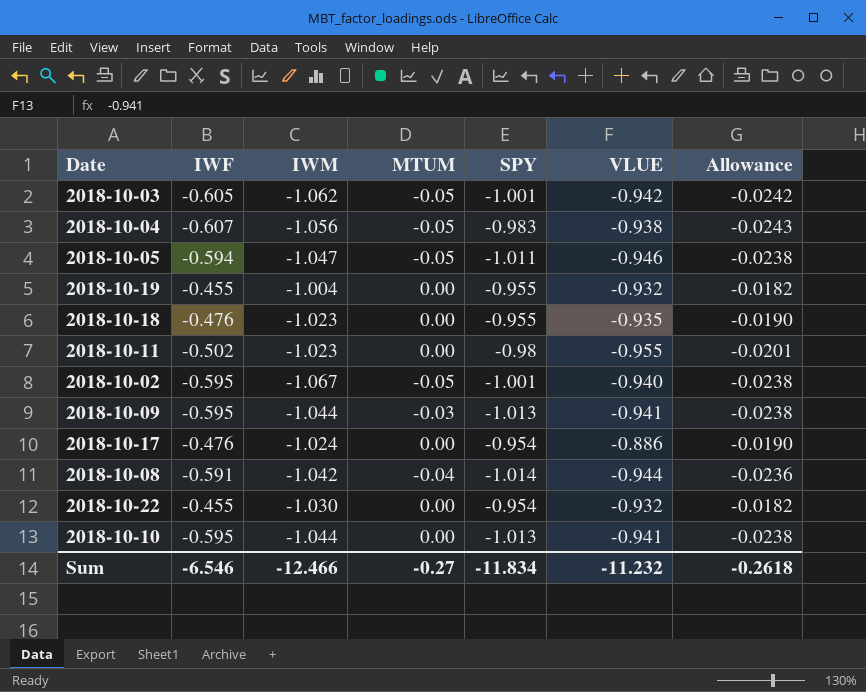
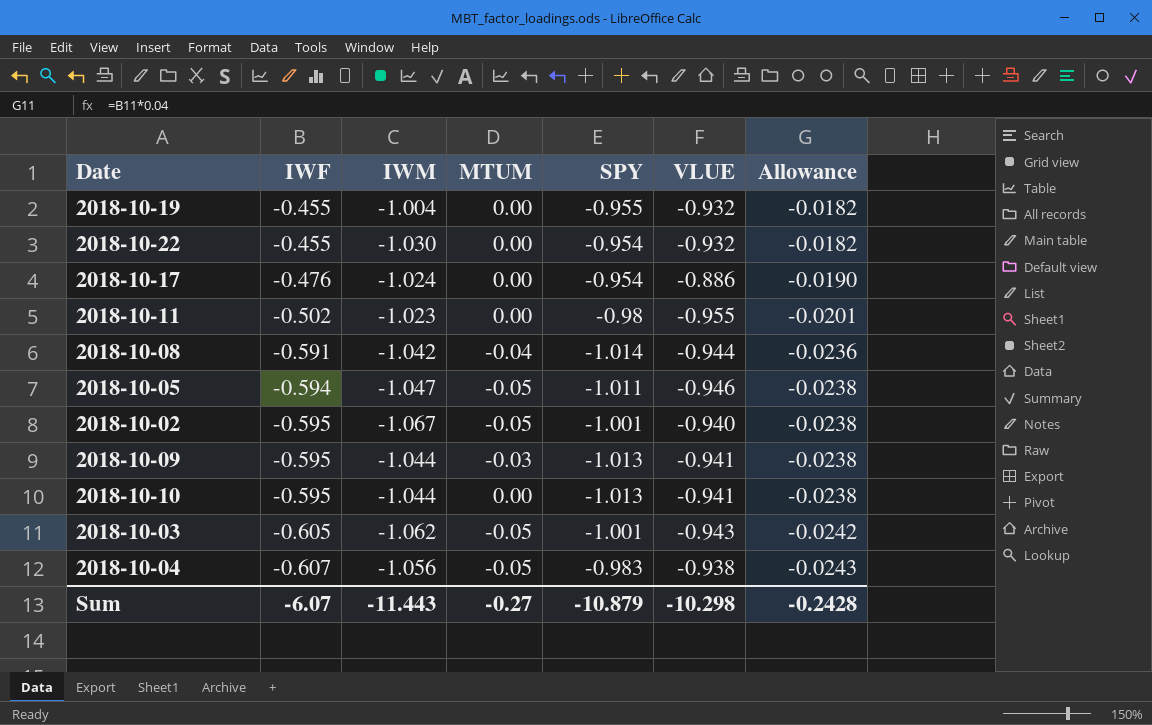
row order: none -> IWF descending
row 2018-10-18: -0.476 | -1.023 | 0.00 | -0.955 | -0.935 | -0.0190 -> none
2018-10-03 | VLUE: -0.942 -> -0.943
Sum | IWF: -6.546 -> -6.07
Sum | IWM: -12.466 -> -11.443
Sum | SPY: -11.834 -> -10.879
Sum | VLUE: -11.232 -> -10.298
Sum | Allowance: -0.2618 -> -0.2428

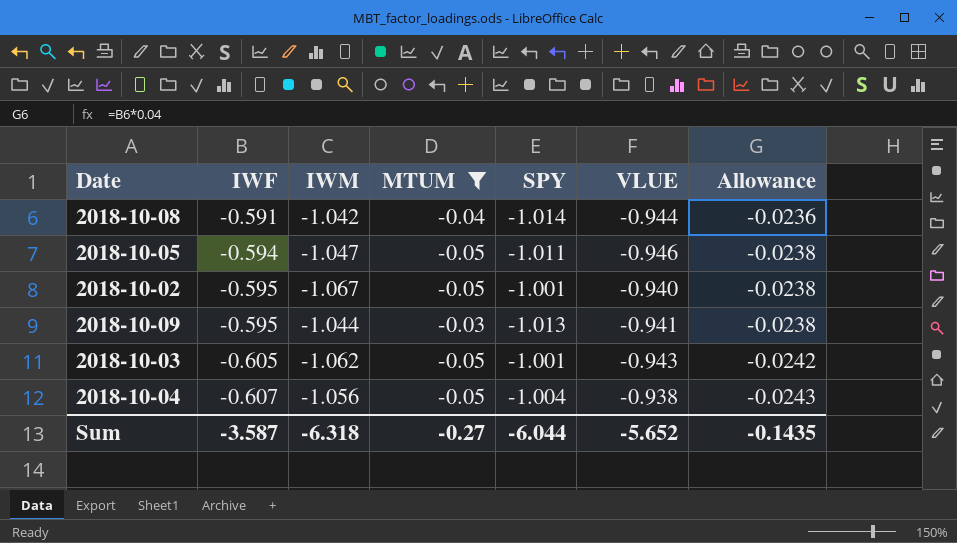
filter: none -> MTUM != 0.00
2018-10-04 | SPY: -0.983 -> -1.004
Sum | IWF: -6.07 -> -3.587
Sum | IWM: -11.443 -> -6.318
Sum | SPY: -10.879 -> -6.044
Sum | VLUE: -10.298 -> -5.652
Sum | Allowance: -0.2428 -> -0.1435

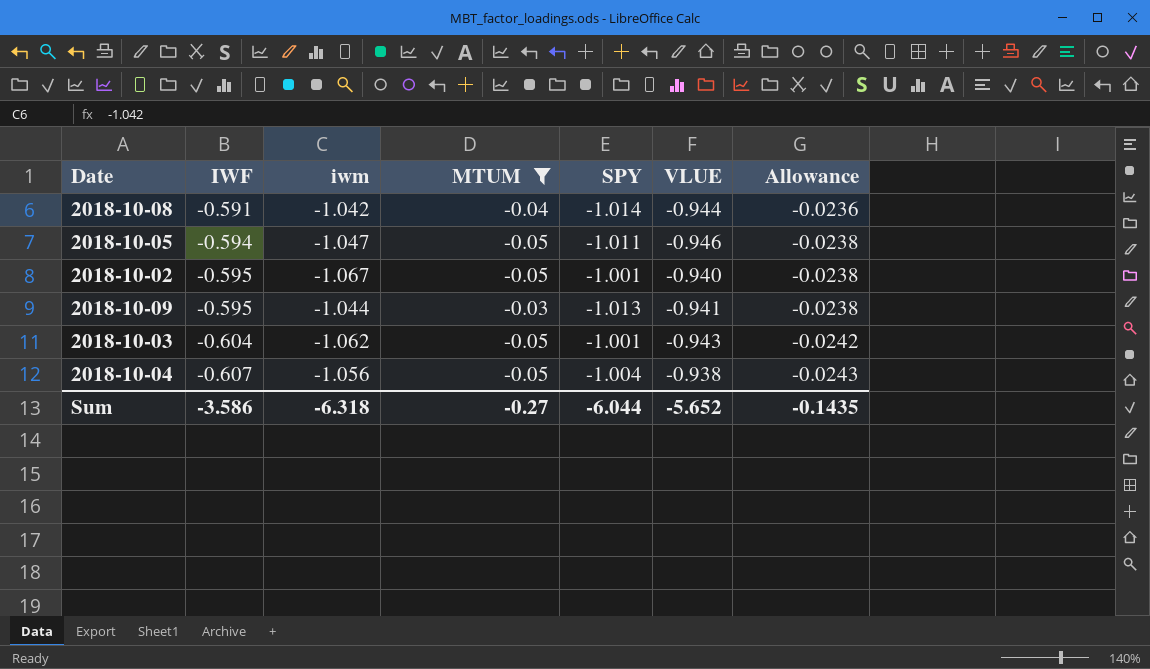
column name: IWM -> iwm
2018-10-03 | IWF: -0.605 -> -0.604
Sum | IWF: -3.587 -> -3.586

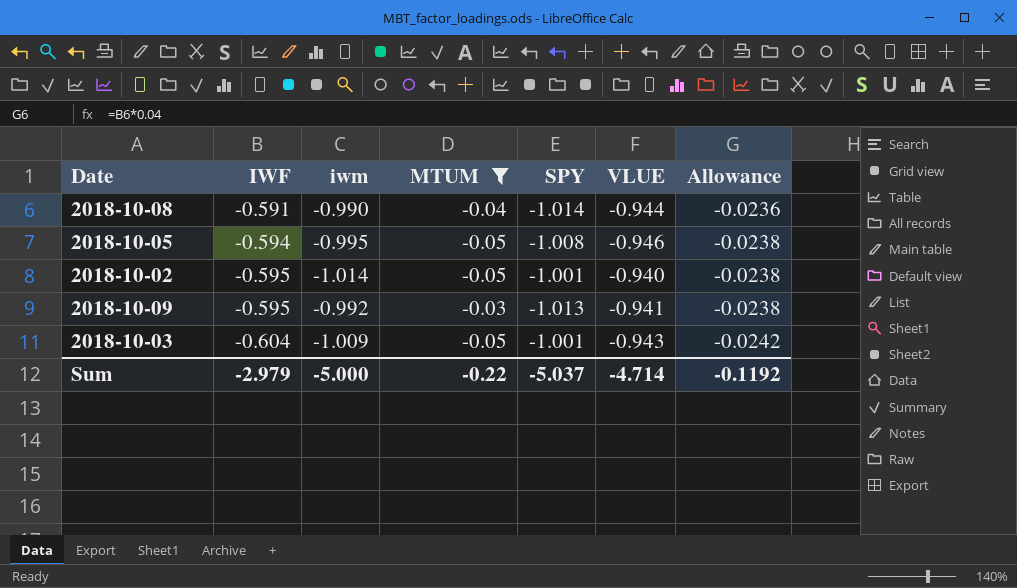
row 2018-10-04: -0.607 | -1.056 | -0.05 | -1.004 | -0.938 | -0.0243 -> none
2018-10-08 | iwm: -1.042 -> -0.990
2018-10-05 | iwm: -1.047 -> -0.995
2018-10-05 | SPY: -1.011 -> -1.008
2018-10-02 | iwm: -1.067 -> -1.014
2018-10-09 | iwm: -1.044 -> -0.992
2018-10-03 | iwm: -1.062 -> -1.009
Sum | IWF: -3.586 -> -2.979
Sum | iwm: -6.318 -> -5.000
Sum | MTUM: -0.27 -> -0.22
Sum | SPY: -6.044 -> -5.037
Sum | VLUE: -5.652 -> -4.714
Sum | Allowance: -0.1435 -> -0.1192

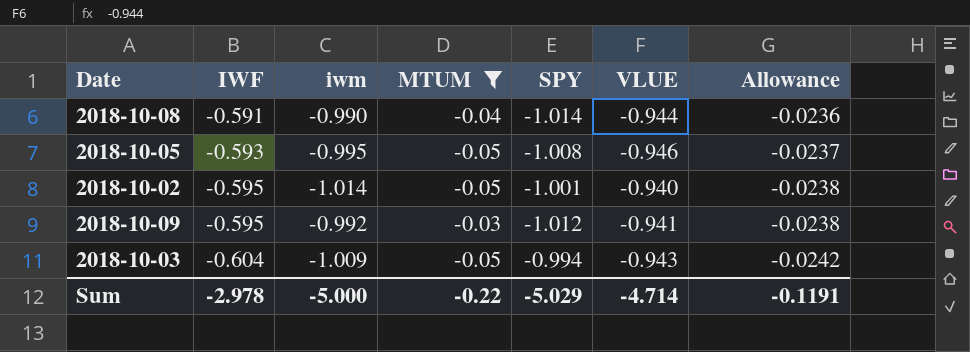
2018-10-05 | IWF: -0.594 -> -0.593
2018-10-05 | Allowance: -0.0238 -> -0.0237
2018-10-09 | SPY: -1.013 -> -1.012
2018-10-03 | SPY: -1.001 -> -0.994
Sum | IWF: -2.979 -> -2.978
Sum | SPY: -5.037 -> -5.029
Sum | Allowance: -0.1192 -> -0.1191

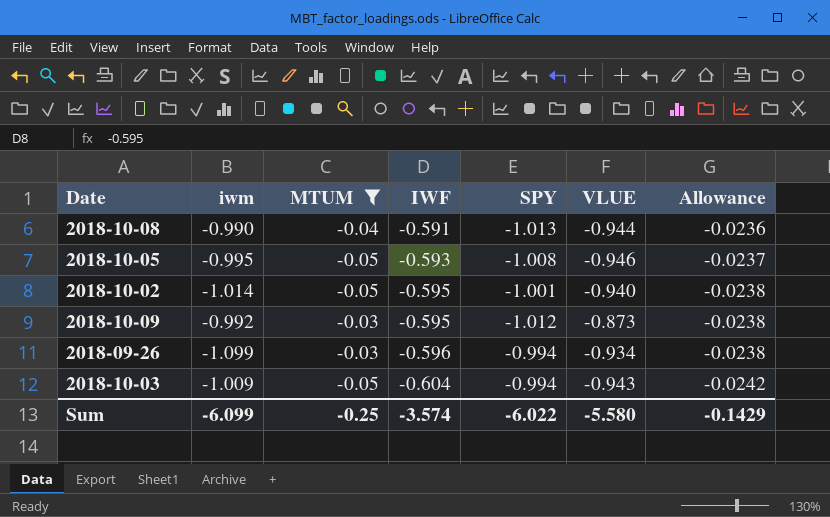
column IWF | position: 2 -> 4
2018-10-08 | SPY: -1.014 -> -1.013
2018-10-09 | VLUE: -0.941 -> -0.873
row 2018-09-26: none -> -1.099 | -0.03 | -0.596 | -0.994 | -0.934 | -0.0238
Sum | iwm: -5.000 -> -6.099
Sum | MTUM: -0.22 -> -0.25
Sum | IWF: -2.978 -> -3.574
Sum | SPY: -5.029 -> -6.022
Sum | VLUE: -4.714 -> -5.580
Sum | Allowance: -0.1191 -> -0.1429

